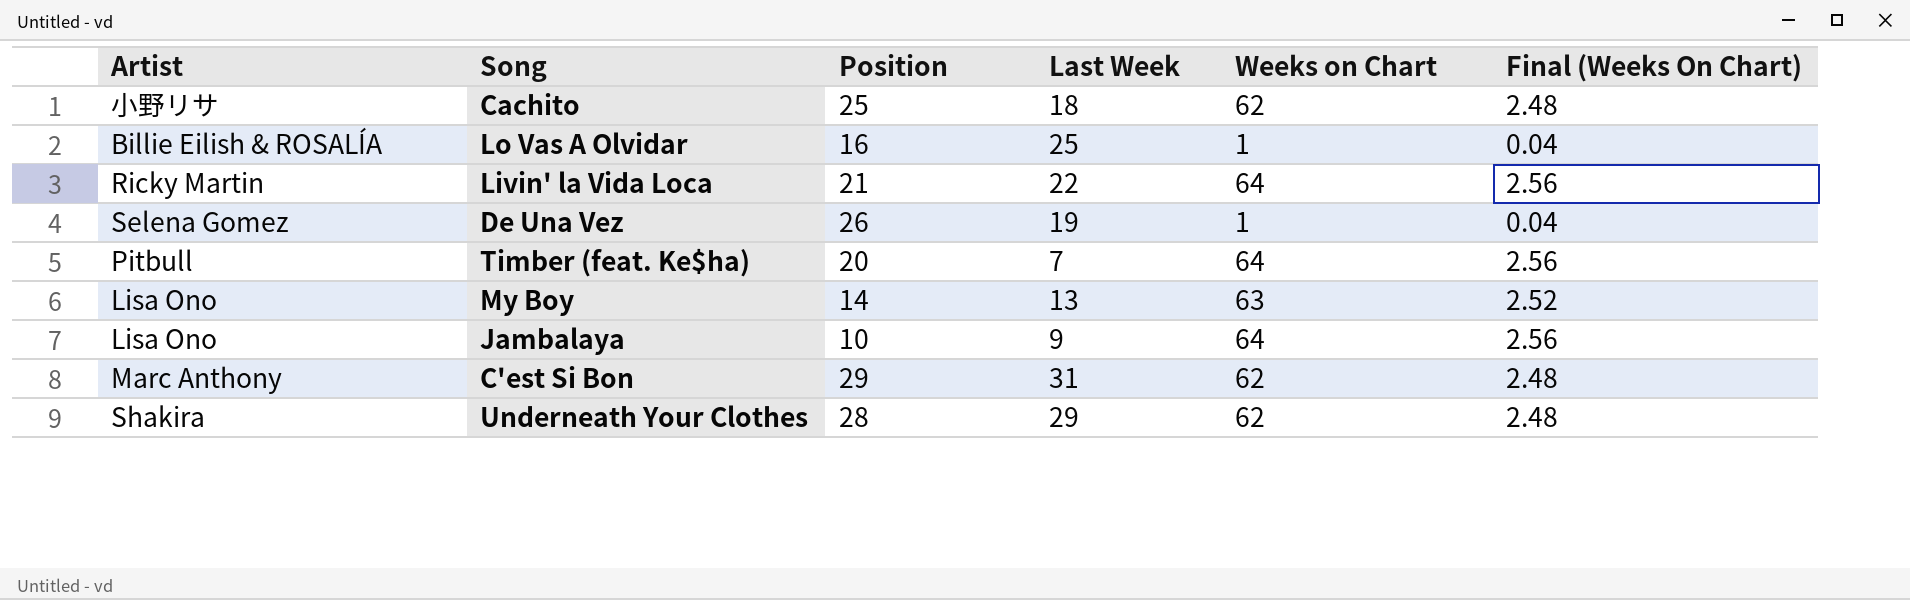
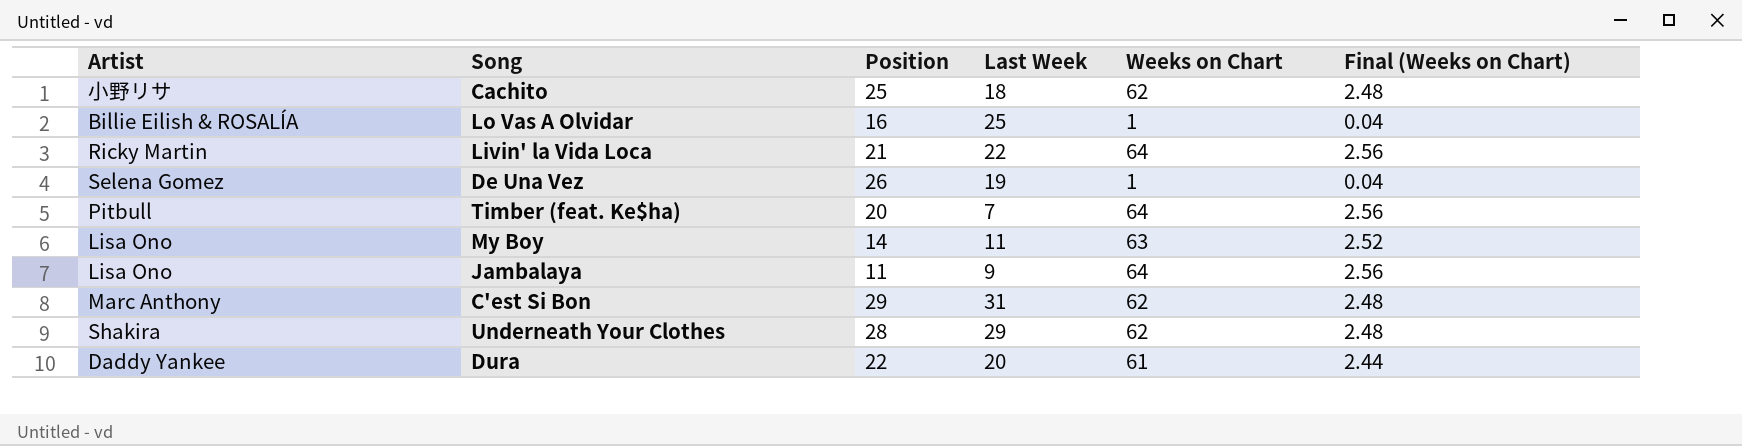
column name: Final (Weeks On Chart) -> Final (Weeks on Chart)
My Boy | Last Week: 13 -> 11
Jambalaya | Position: 10 -> 11
row Dura: none -> Daddy Yankee | 22 | 20 | 61 | 2.44

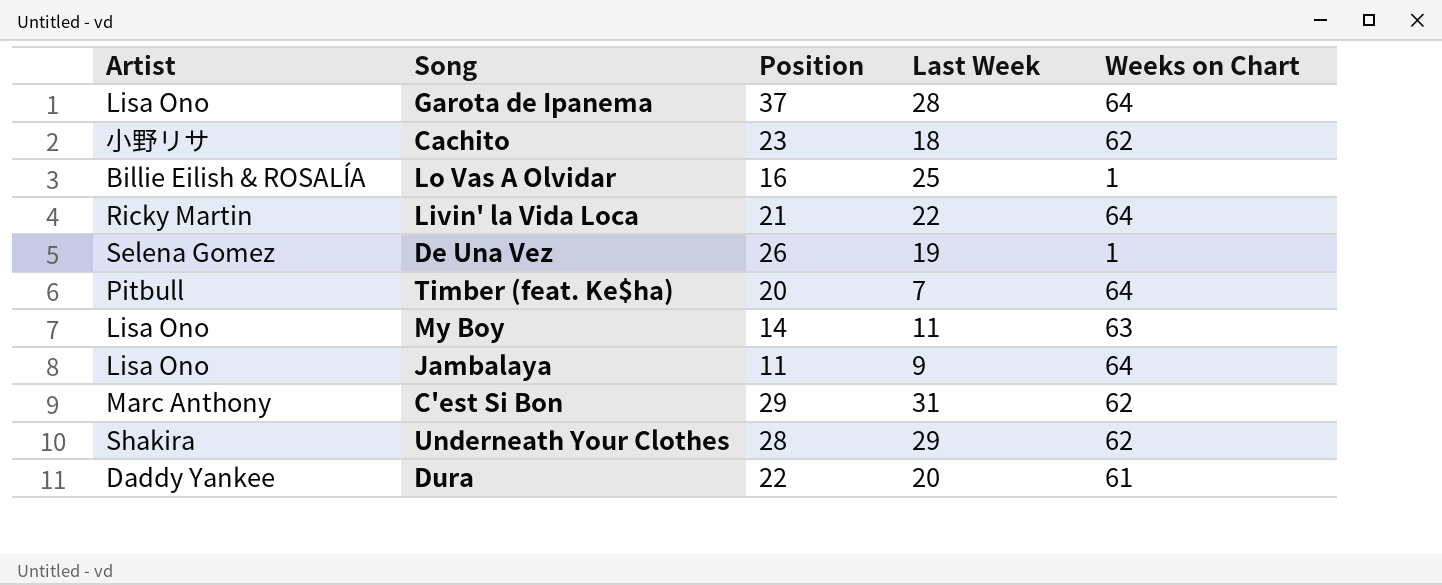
column Final (Weeks on Chart) | formula: [Weeks on Chart] * 0.04 -> none
row Garota de Ipanema: none -> Lisa Ono | 37 | 28 | 64
Cachito | Position: 25 -> 23

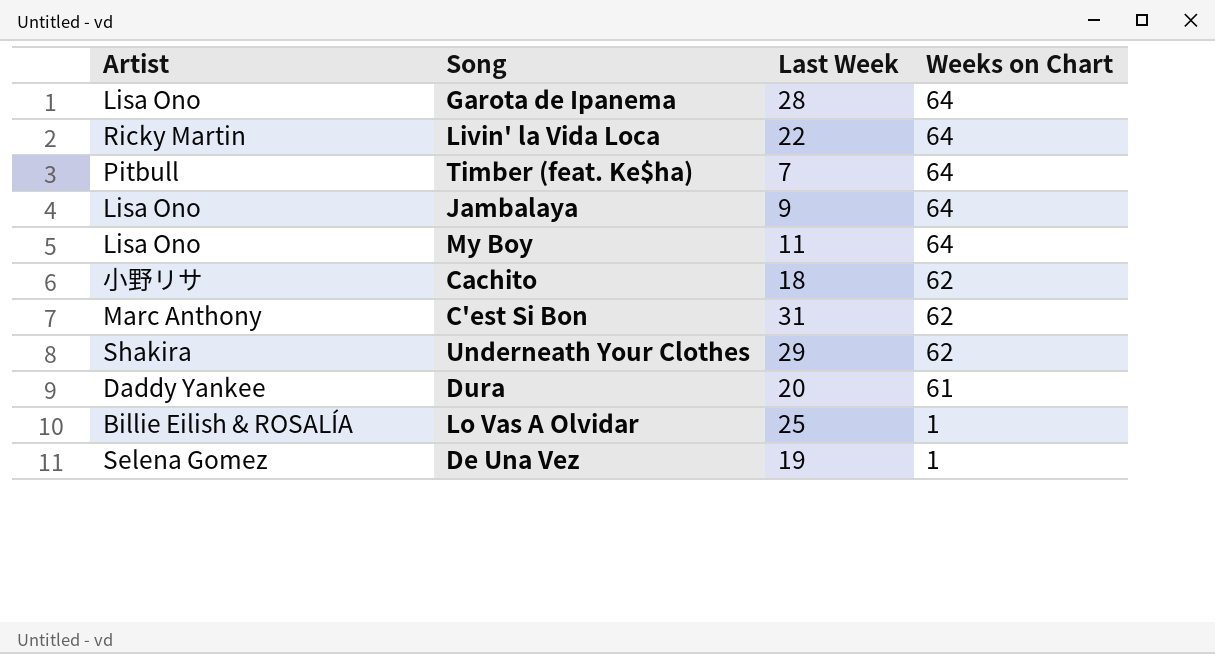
row order: none -> Weeks on Chart descending
column Position | position: 3 -> none
My Boy | Weeks on Chart: 63 -> 64

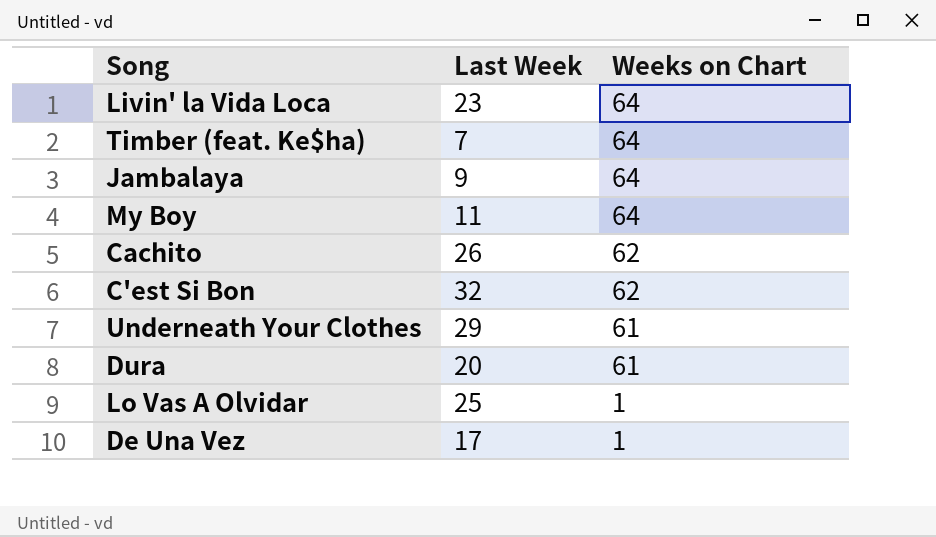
column Artist | position: 1 -> none
row Garota de Ipanema: Lisa Ono | 28 | 64 -> none
Livin' la Vida Loca | Last Week: 22 -> 23
Cachito | Last Week: 18 -> 26
C'est Si Bon | Last Week: 31 -> 32
Underneath Your Clothes | Weeks on Chart: 62 -> 61
De Una Vez | Last Week: 19 -> 17

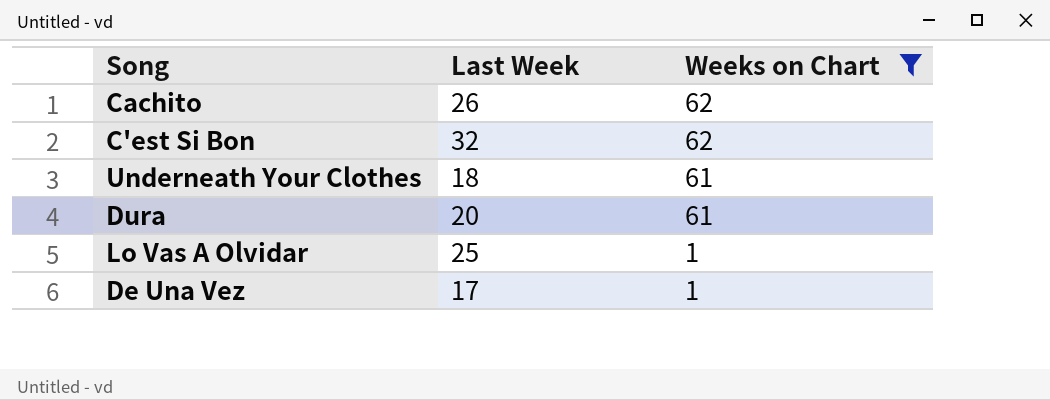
filter: none -> Weeks on Chart != 64
Underneath Your Clothes | Last Week: 29 -> 18

